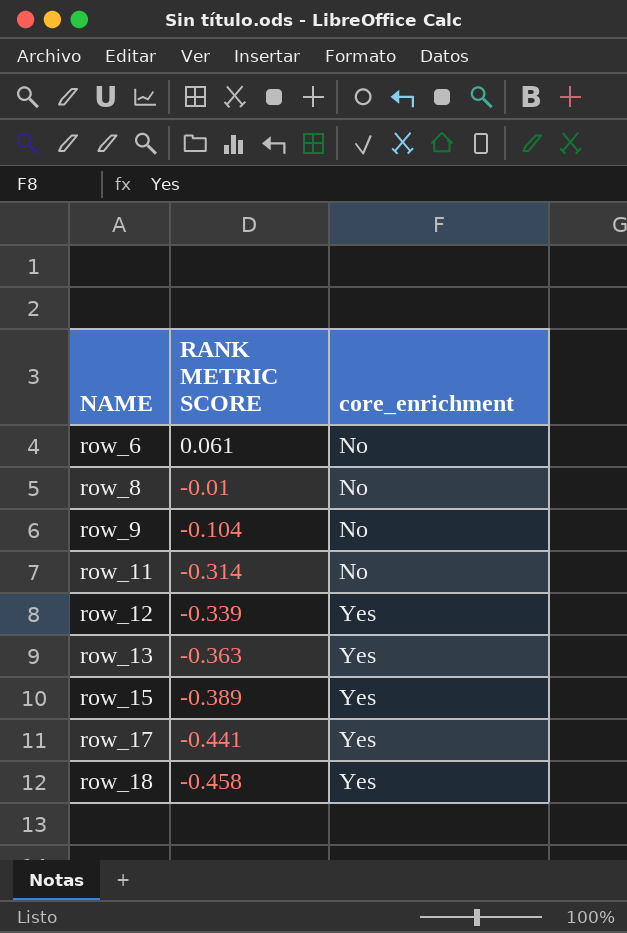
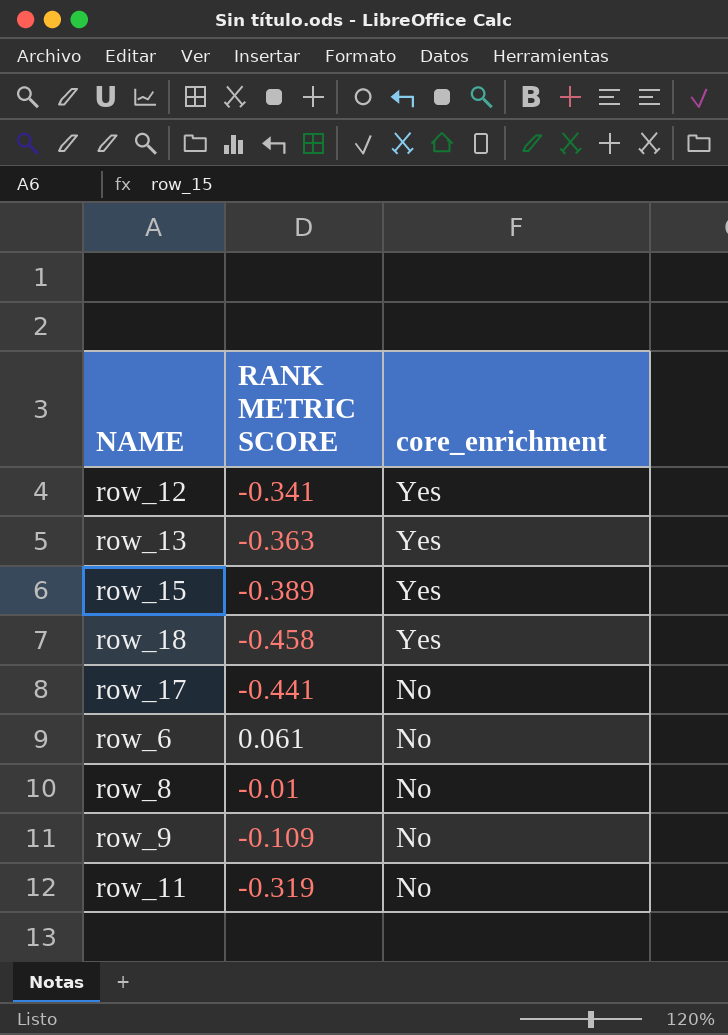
row order: NAME ascending -> core_enrichment descending
row_12 | RANK METRIC SCORE: -0.339 -> -0.341
row_17 | core_enrichment: Yes -> No
row_9 | RANK METRIC SCORE: -0.104 -> -0.109
row_11 | RANK METRIC SCORE: -0.314 -> -0.319

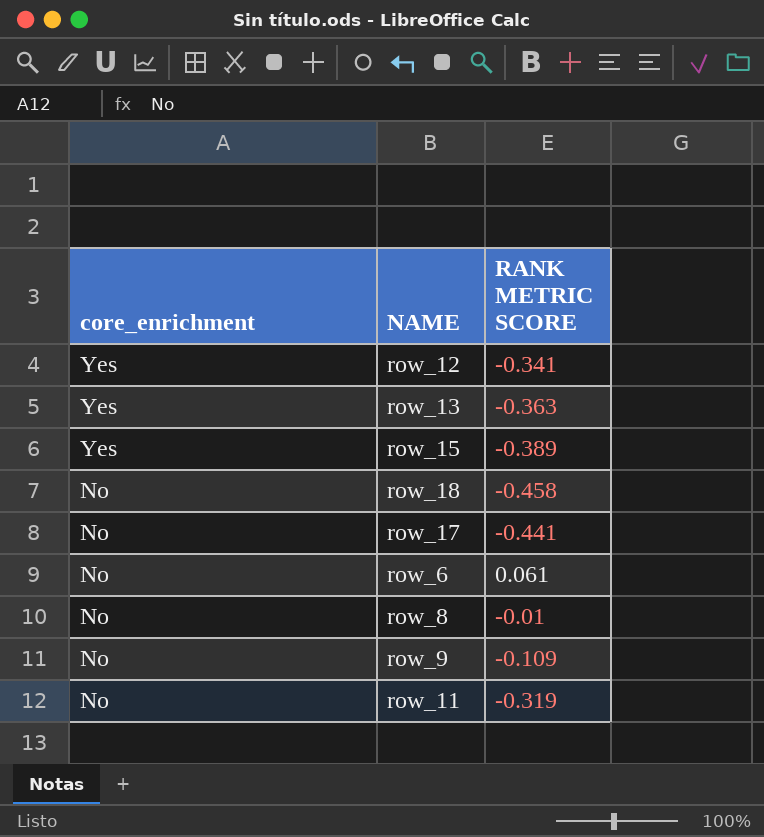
column core_enrichment | position: 3 -> 1
row_18 | core_enrichment: Yes -> No

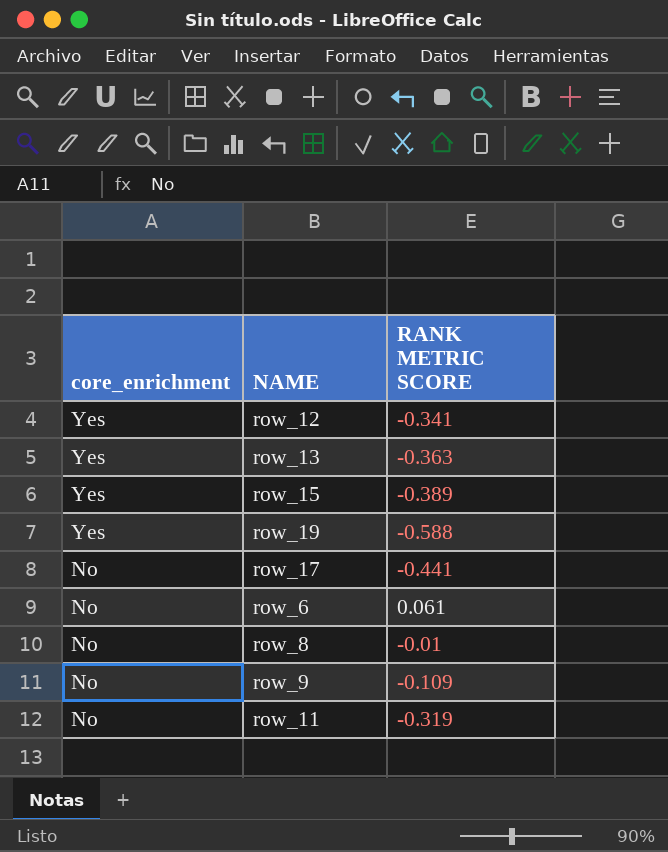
row row_18: No | -0.458 -> none
row row_19: none -> Yes | -0.588

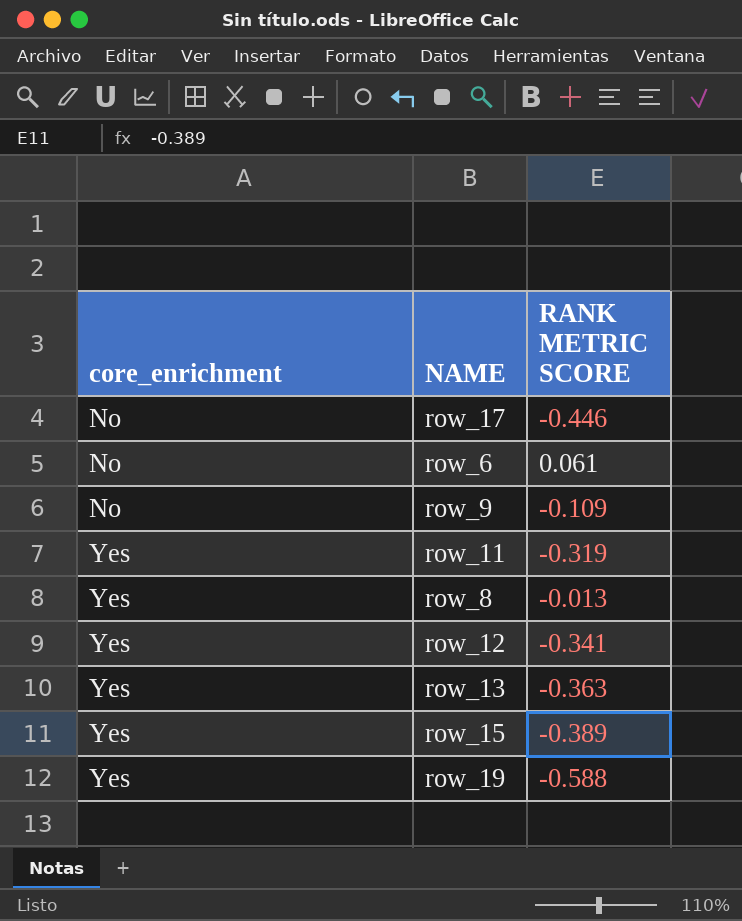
row order: core_enrichment descending -> core_enrichment ascending
row_17 | RANK METRIC SCORE: -0.441 -> -0.446
row_11 | core_enrichment: No -> Yes
row_8 | core_enrichment: No -> Yes
row_8 | RANK METRIC SCORE: -0.01 -> -0.013

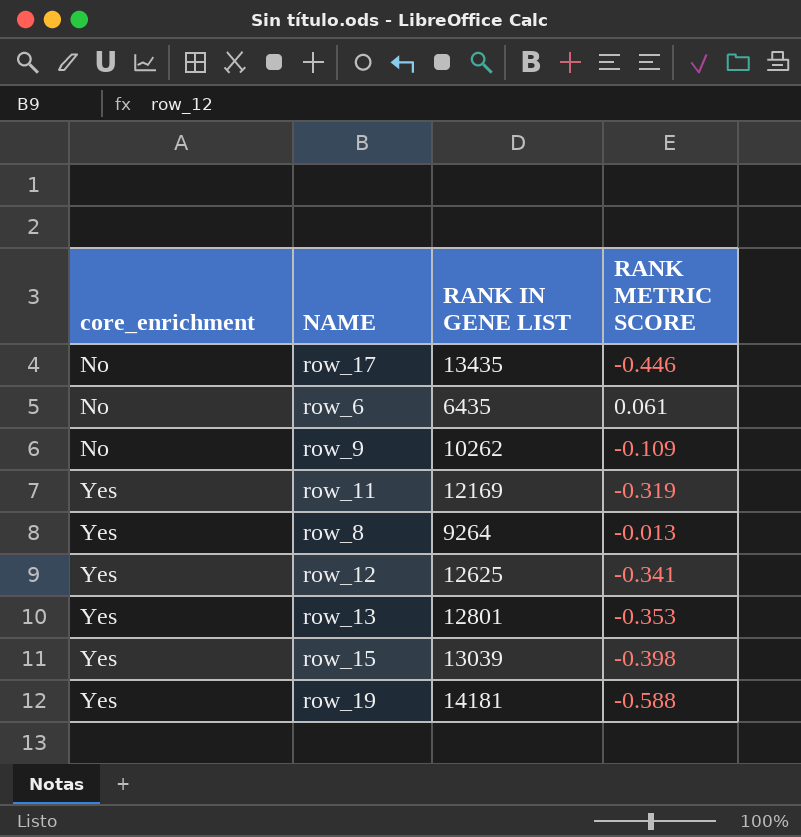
column RANK IN GENE LIST | position: none -> 3
row_13 | RANK METRIC SCORE: -0.363 -> -0.353
row_15 | RANK METRIC SCORE: -0.389 -> -0.398

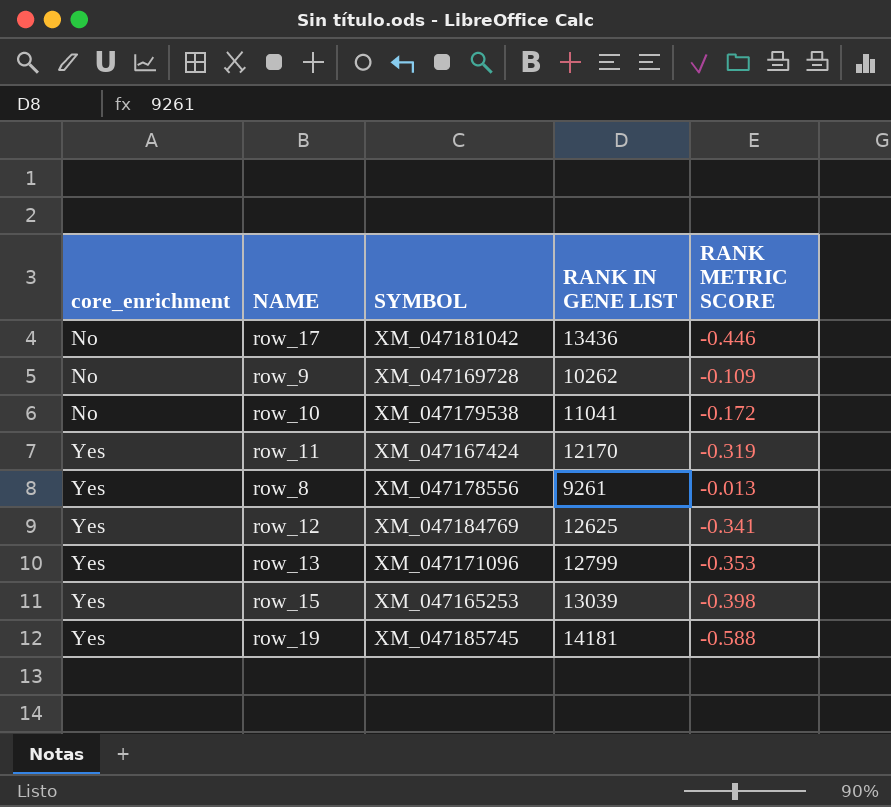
column SYMBOL | position: none -> 3
row row_6: No | 6435 | 0.061 -> none
row_17 | RANK IN GENE LIST: 13435 -> 13436
row row_10: none -> No | XM_047179538 | 11041 | -0.172
row_11 | RANK IN GENE LIST: 12169 -> 12170
row_8 | RANK IN GENE LIST: 9264 -> 9261
row_13 | RANK IN GENE LIST: 12801 -> 12799

